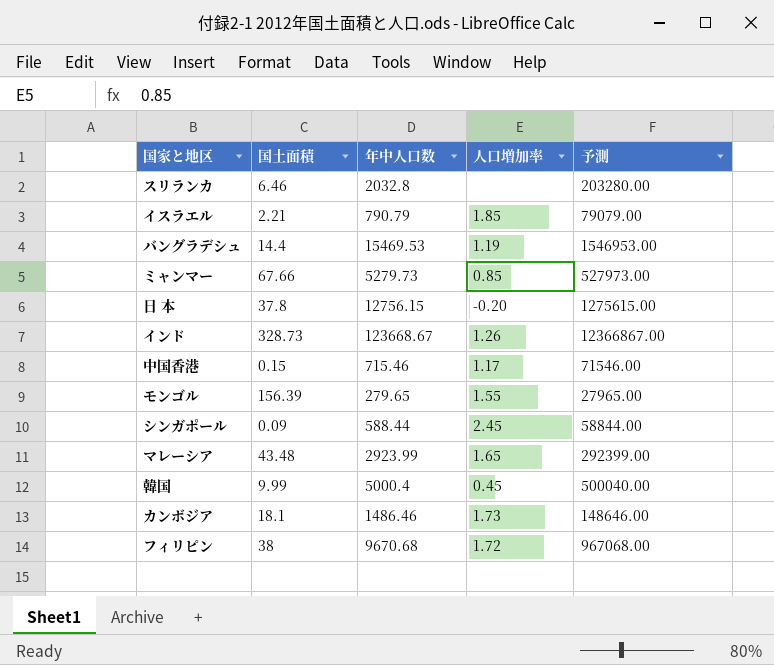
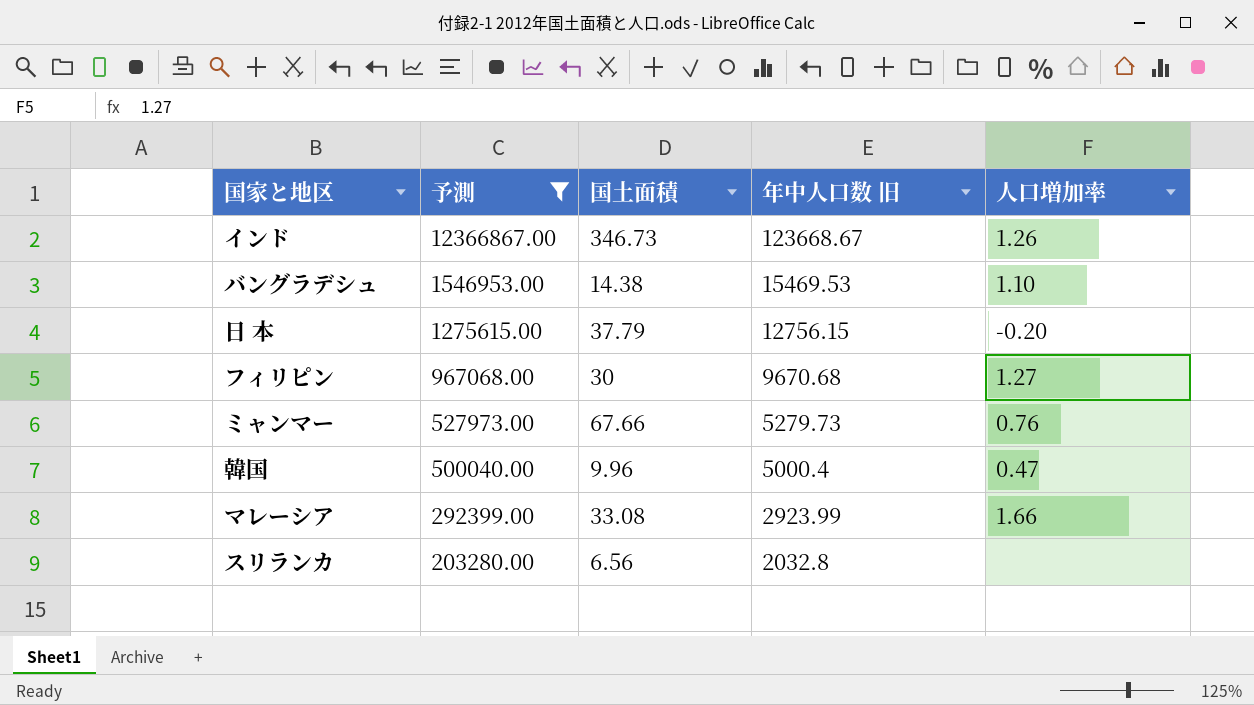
filter: none -> 予測 >= 203280.00
row order: none -> 予測 descending
column 予測 | position: 5 -> 2
column name: 年中人口数 -> 年中人口数 旧
インド | 国土面積: 328.73 -> 346.73
バングラデシュ | 国土面積: 14.4 -> 14.38
バングラデシュ | 人口増加率: 1.19 -> 1.10
日 本 | 国土面積: 37.8 -> 37.79
フィリピン | 国土面積: 38 -> 30
フィリピン | 人口増加率: 1.72 -> 1.27
ミャンマー | 人口増加率: 0.85 -> 0.76
韓国 | 国土面積: 9.99 -> 9.96
韓国 | 人口増加率: 0.45 -> 0.47
マレーシア | 国土面積: 43.48 -> 33.08
マレーシア | 人口増加率: 1.65 -> 1.66
スリランカ | 国土面積: 6.46 -> 6.56

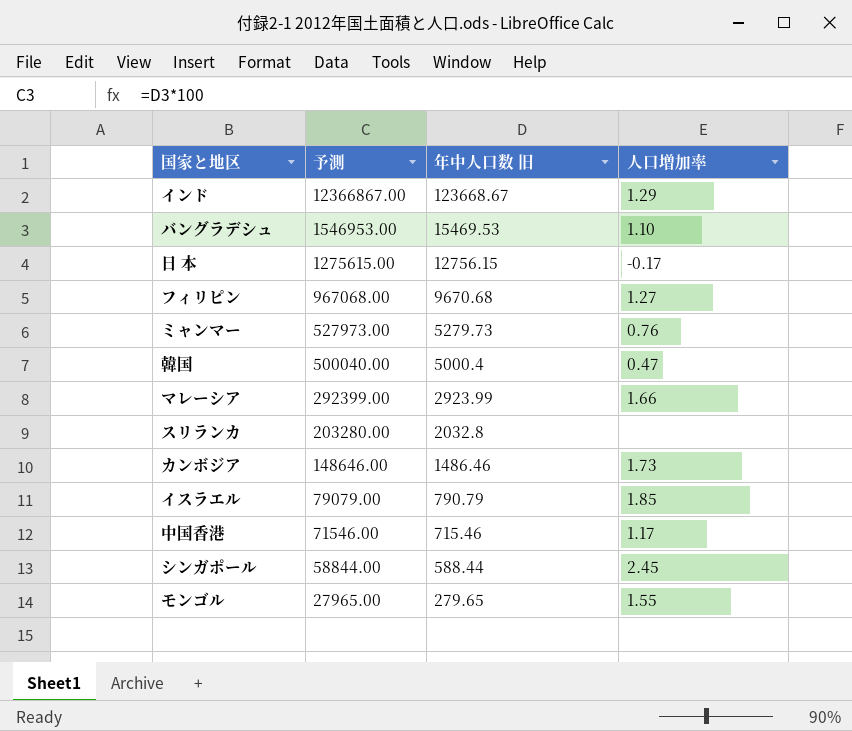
filter: 予測 >= 203280.00 -> none
column 国土面積 | position: 3 -> none
インド | 人口増加率: 1.26 -> 1.29
日 本 | 人口増加率: -0.20 -> -0.17

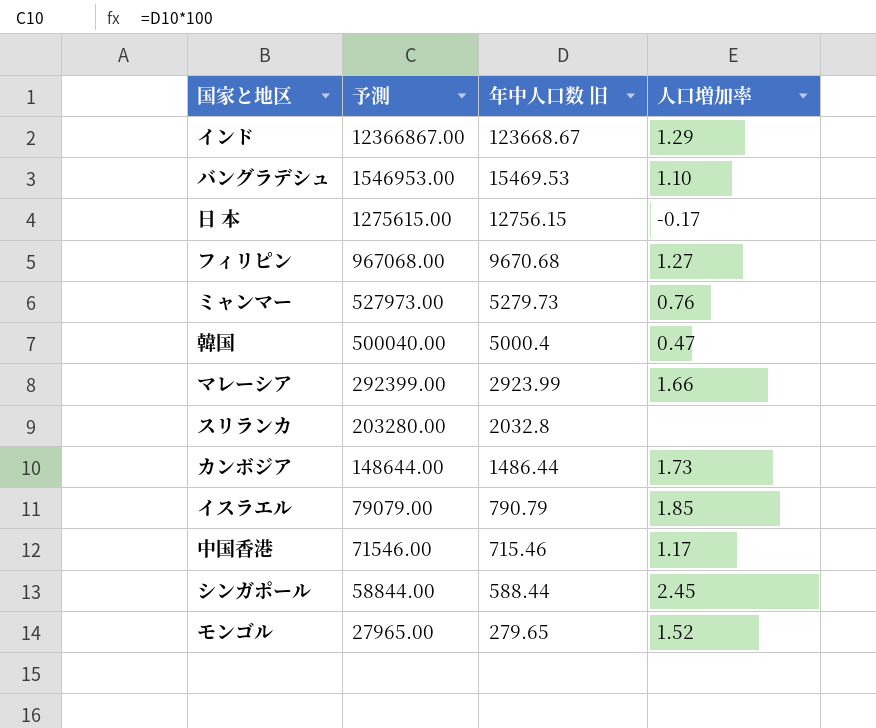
カンボジア | 予測: 148646.00 -> 148644.00
カンボジア | 年中人口数 旧: 1486.46 -> 1486.44
モンゴル | 人口増加率: 1.55 -> 1.52

